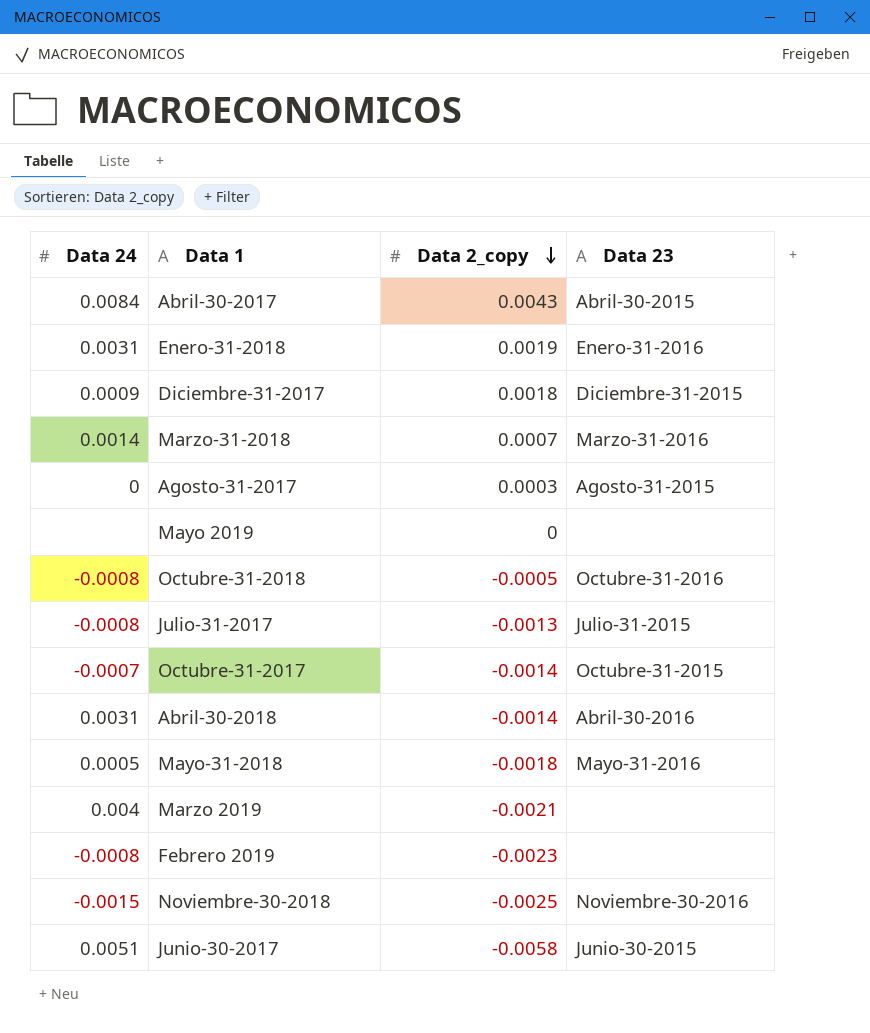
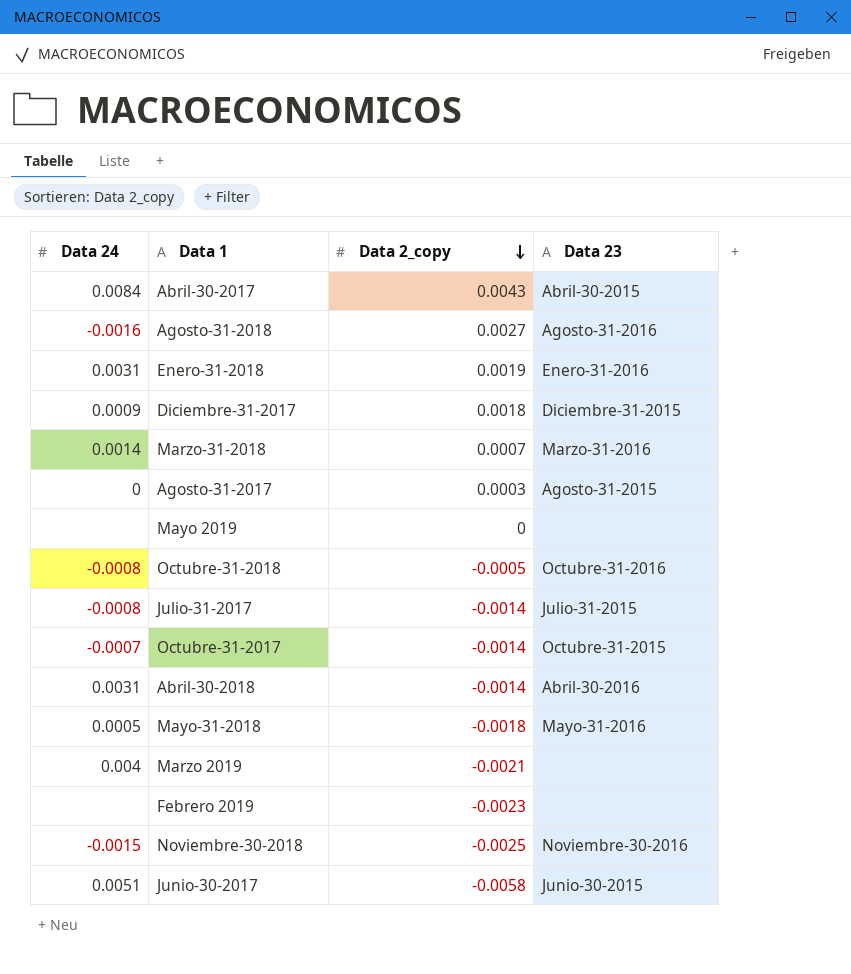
row Agosto-31-2018: none -> -0.0016 | 0.0027 | Agosto-31-2016
Julio-31-2017 | Data 2_copy: -0.0013 -> -0.0014
Febrero 2019 | Data 24: -0.0008 -> none

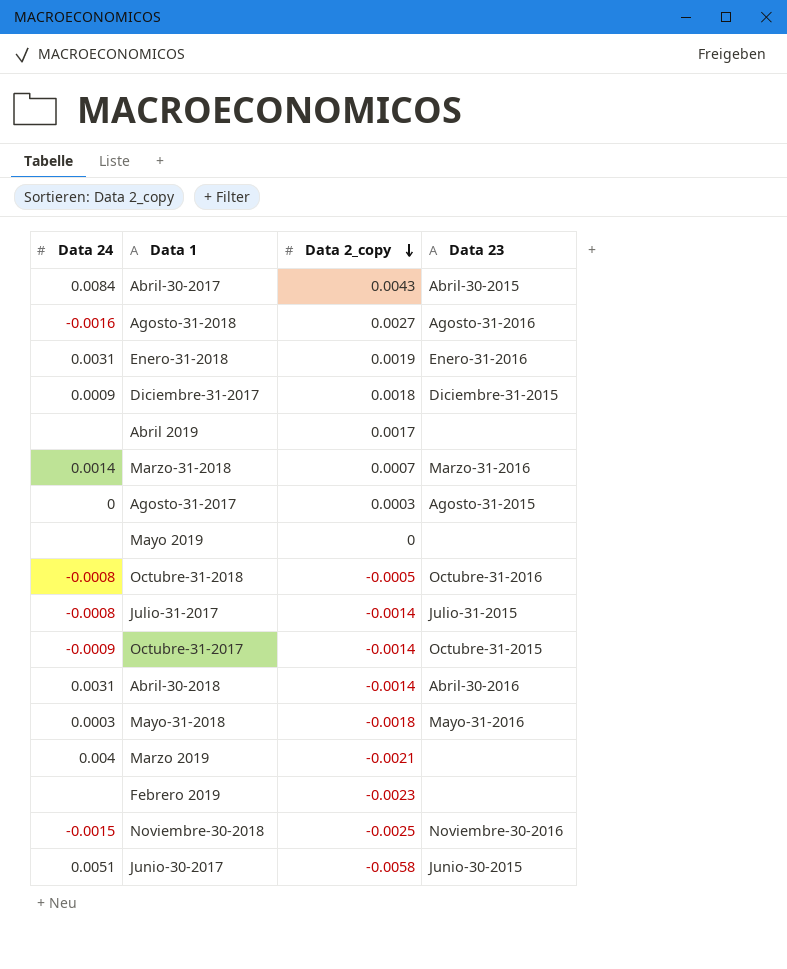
row Abril 2019: none -> none | 0.0017 | none
Octubre-31-2017 | Data 24: -0.0007 -> -0.0009
Mayo-31-2018 | Data 24: 0.0005 -> 0.0003

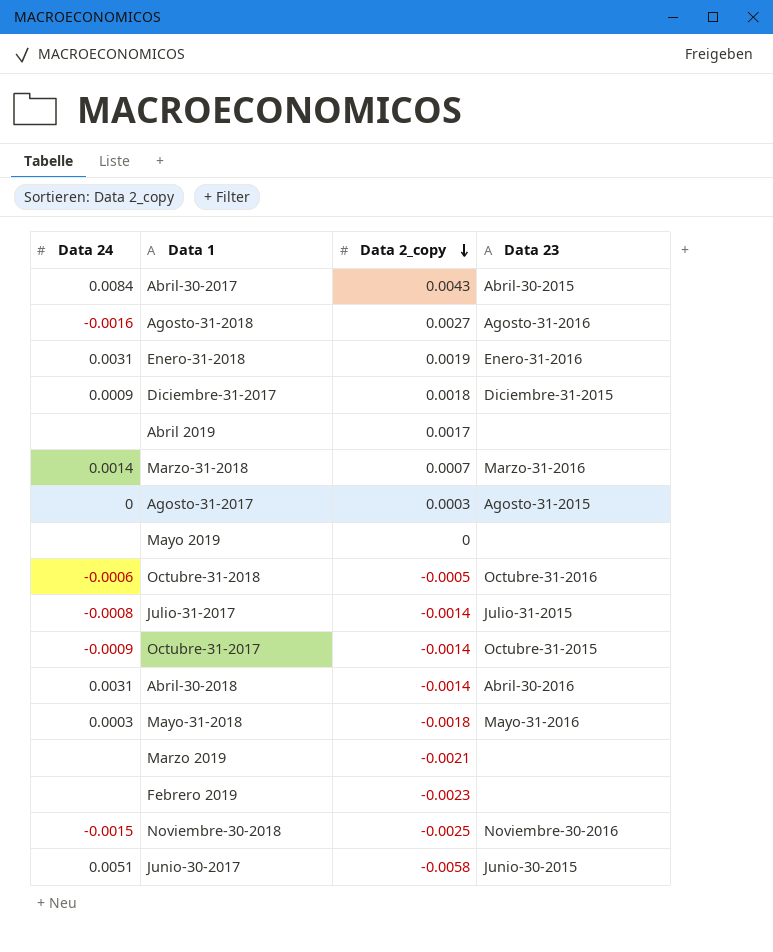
Octubre-31-2018 | Data 24: -0.0008 -> -0.0006
Marzo 2019 | Data 24: 0.004 -> none

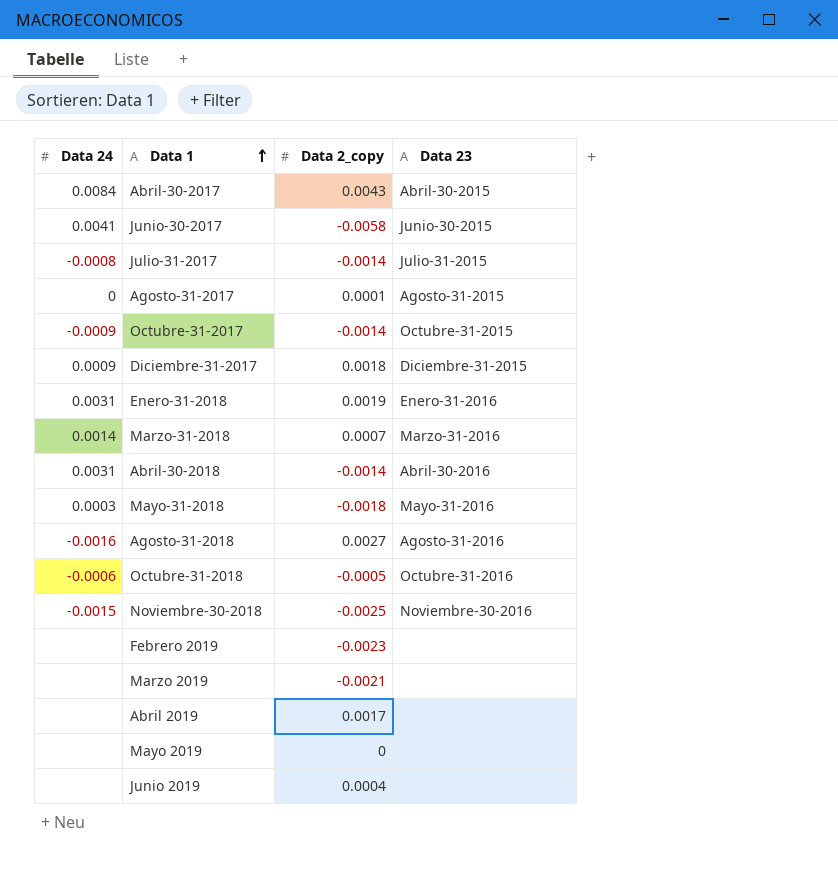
row order: Data 2_copy descending -> Data 1 ascending
Junio-30-2017 | Data 24: 0.0051 -> 0.0041
Agosto-31-2017 | Data 2_copy: 0.0003 -> 0.0001
row Junio 2019: none -> none | 0.0004 | none

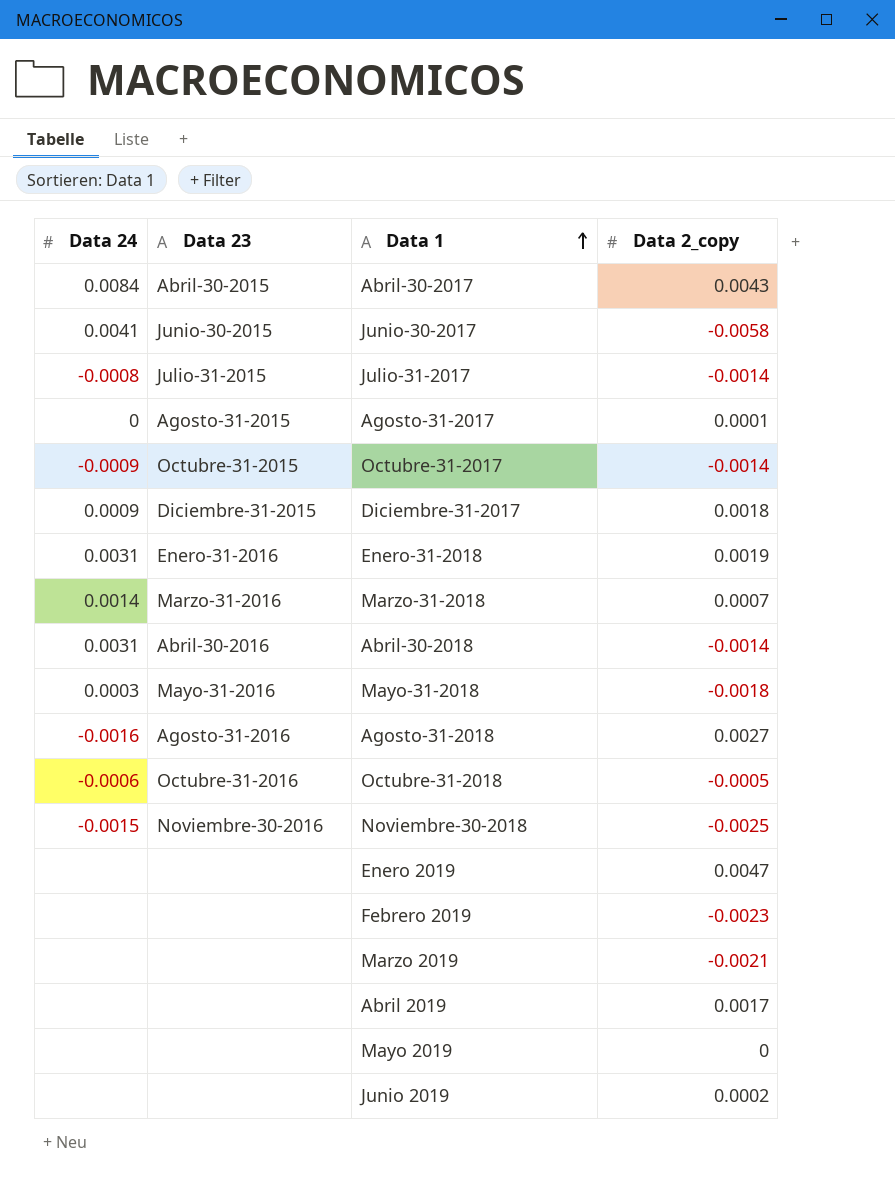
column Data 23 | position: 4 -> 2
row Enero 2019: none -> none | none | 0.0047
Junio 2019 | Data 2_copy: 0.0004 -> 0.0002

